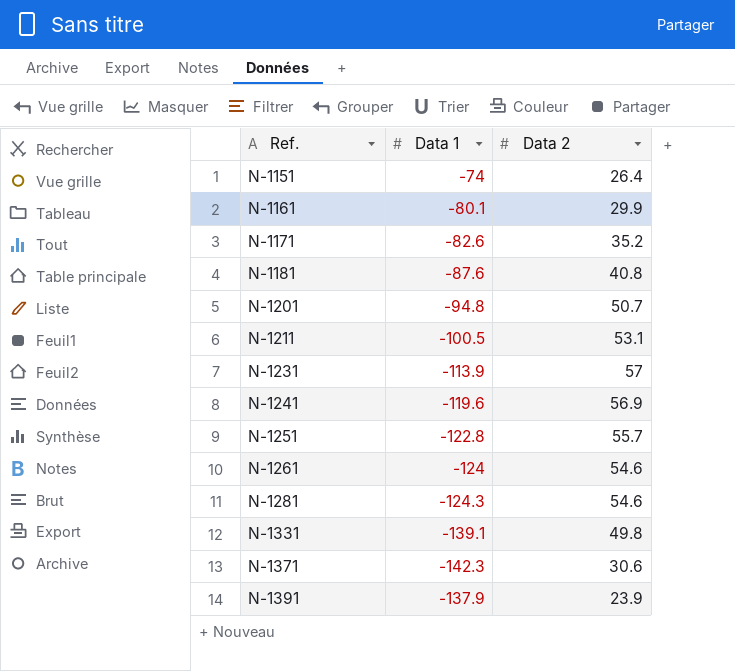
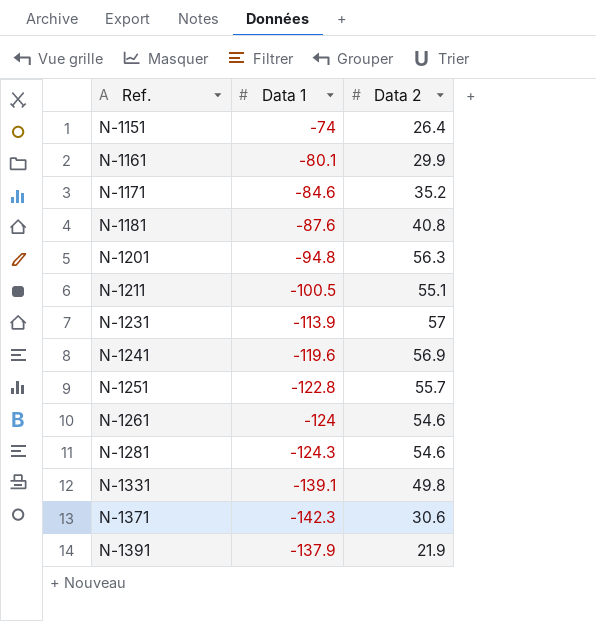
N-1171 | Data 1: -82.6 -> -84.6
N-1201 | Data 2: 50.7 -> 56.3
N-1211 | Data 2: 53.1 -> 55.1
N-1391 | Data 2: 23.9 -> 21.9

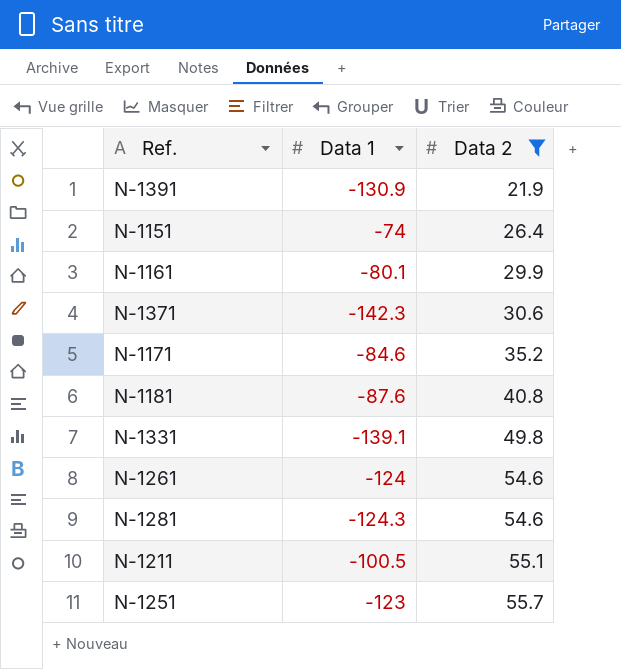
filter: none -> Data 2 <= 55.7
row order: Ref. ascending -> Data 2 ascending
N-1391 | Data 1: -137.9 -> -130.9
N-1251 | Data 1: -122.8 -> -123

